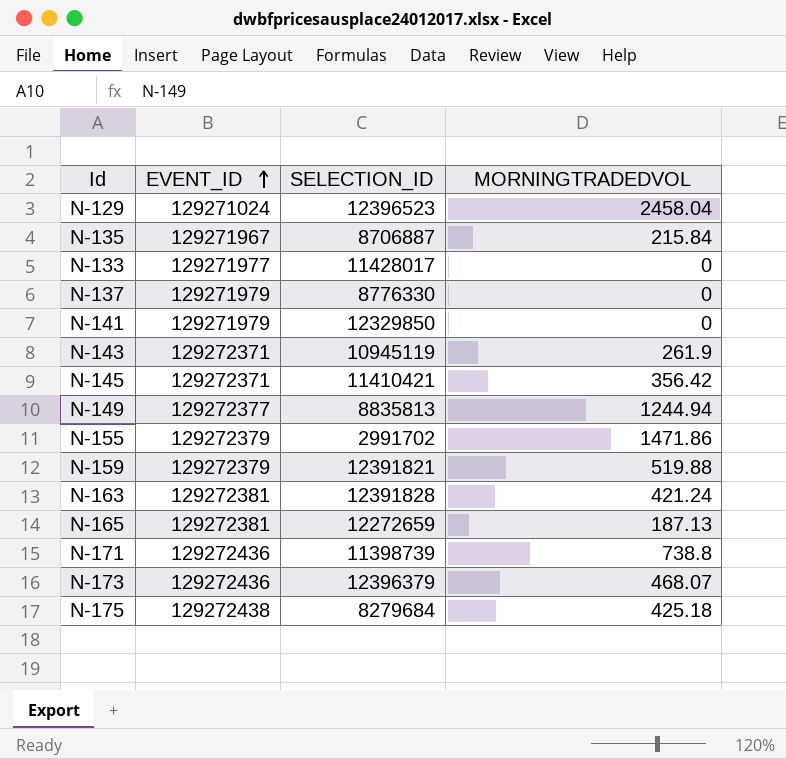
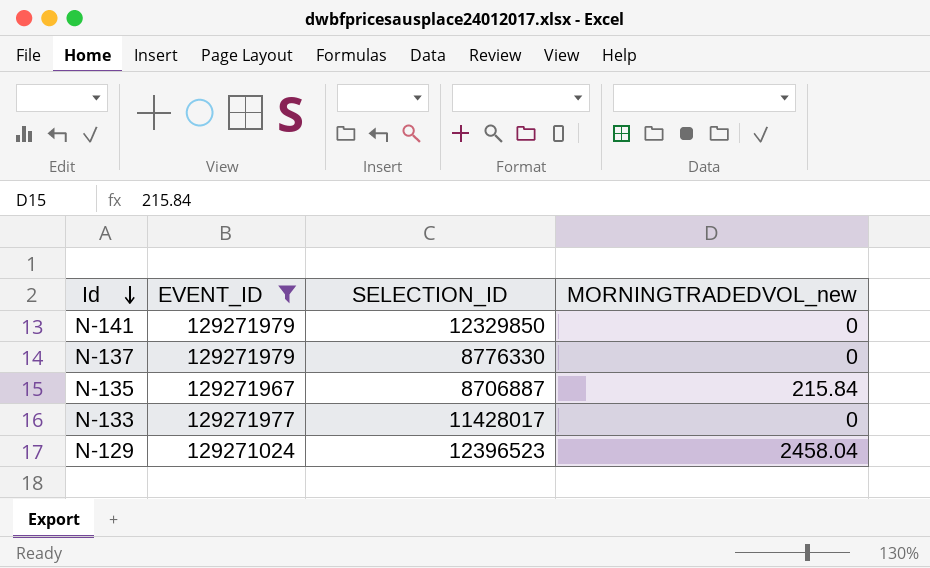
filter: none -> EVENT_ID <= 129271979
row order: EVENT_ID ascending -> Id descending
column name: MORNINGTRADEDVOL -> MORNINGTRADEDVOL_new

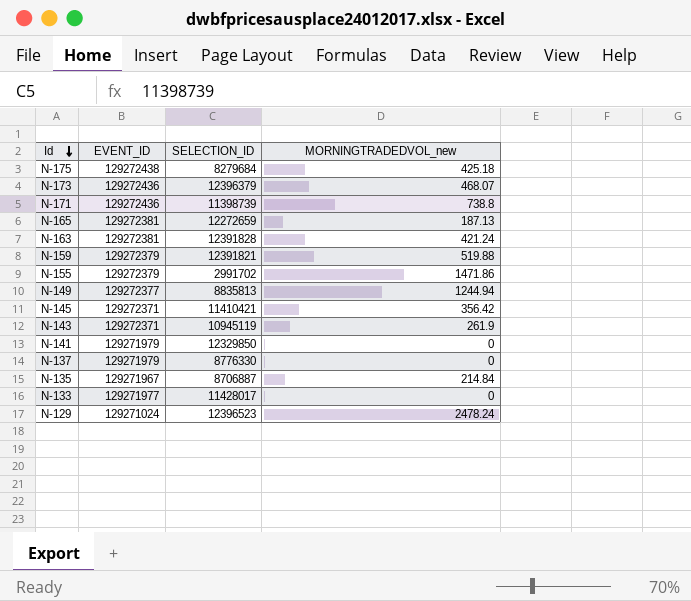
filter: EVENT_ID <= 129271979 -> none
N-135 | MORNINGTRADEDVOL_new: 215.84 -> 214.84
N-129 | MORNINGTRADEDVOL_new: 2458.04 -> 2478.24

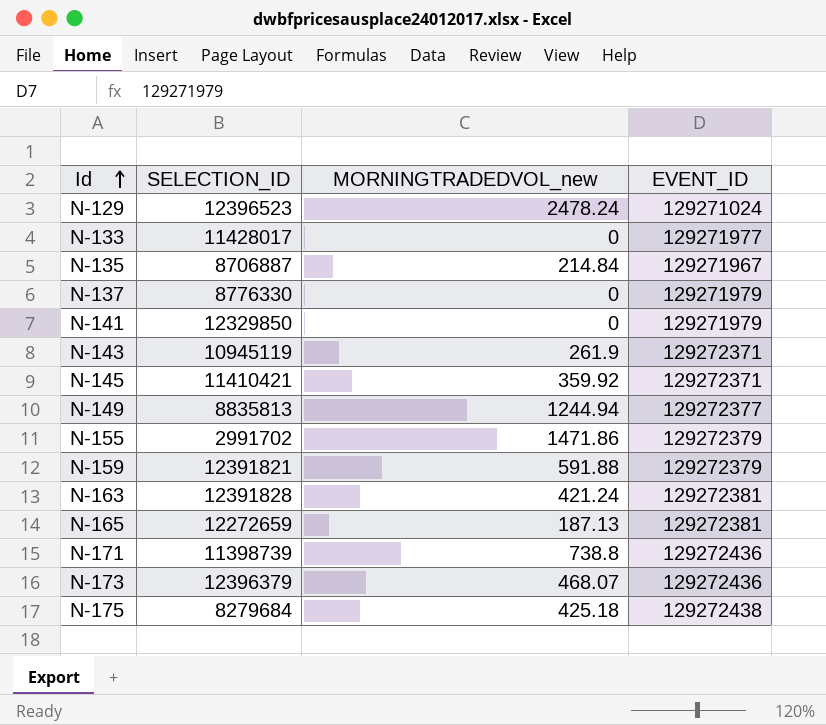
row order: Id descending -> Id ascending
column EVENT_ID | position: 2 -> 4
N-145 | MORNINGTRADEDVOL_new: 356.42 -> 359.92
N-159 | MORNINGTRADEDVOL_new: 519.88 -> 591.88

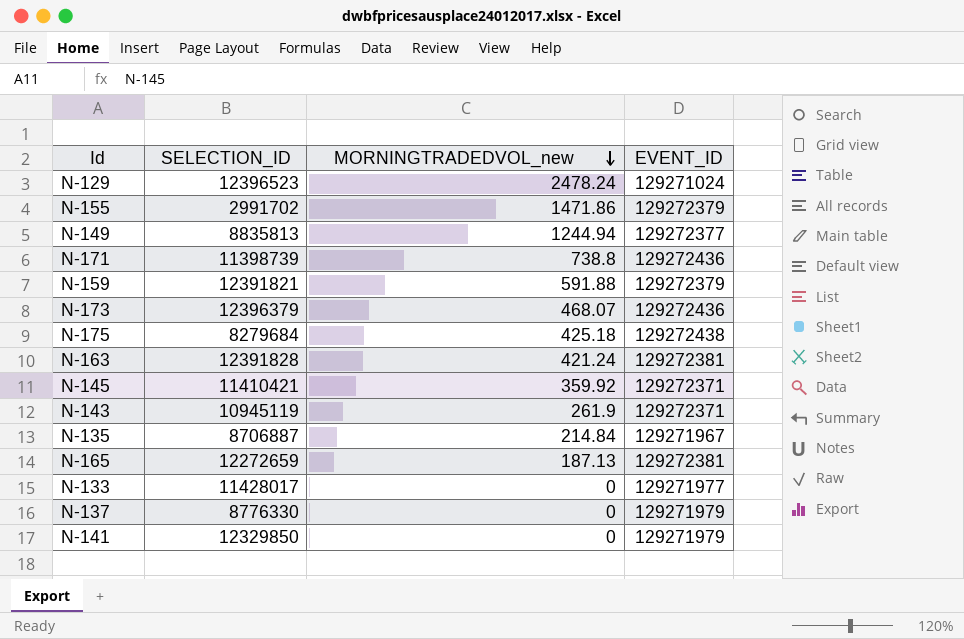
row order: Id ascending -> MORNINGTRADEDVOL_new descending

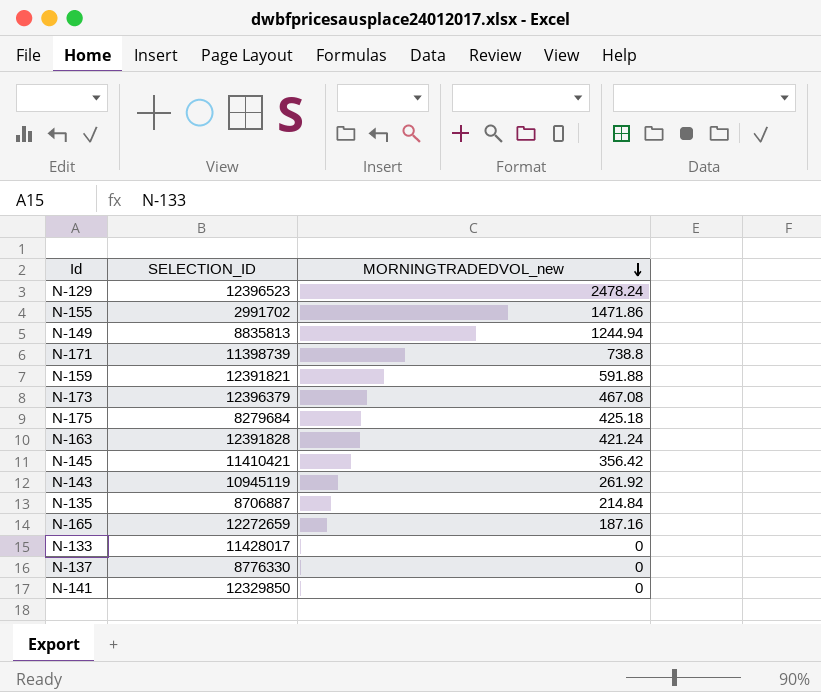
column EVENT_ID | position: 4 -> none
N-173 | MORNINGTRADEDVOL_new: 468.07 -> 467.08
N-145 | MORNINGTRADEDVOL_new: 359.92 -> 356.42
N-143 | MORNINGTRADEDVOL_new: 261.9 -> 261.92
N-165 | MORNINGTRADEDVOL_new: 187.13 -> 187.16

